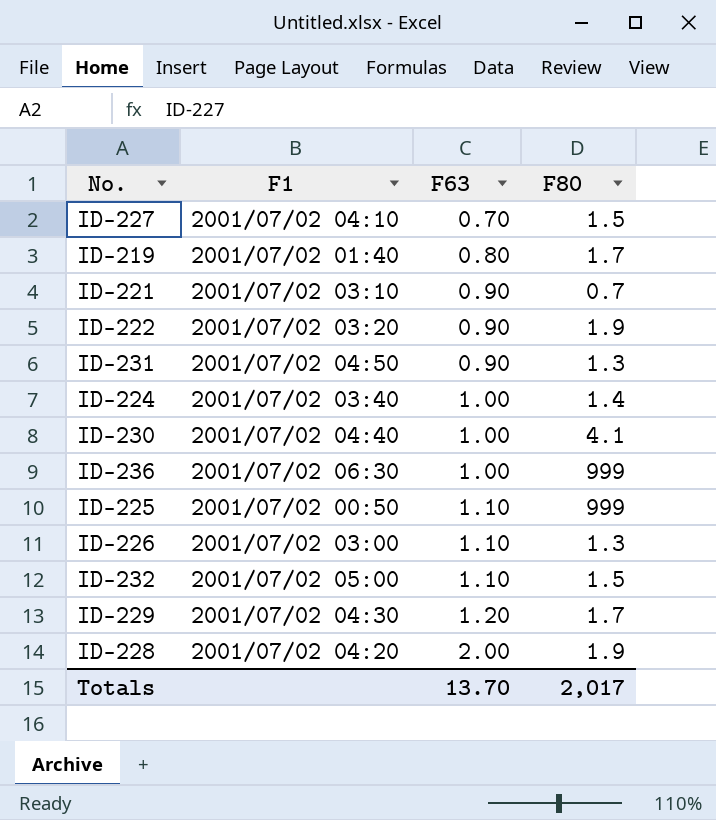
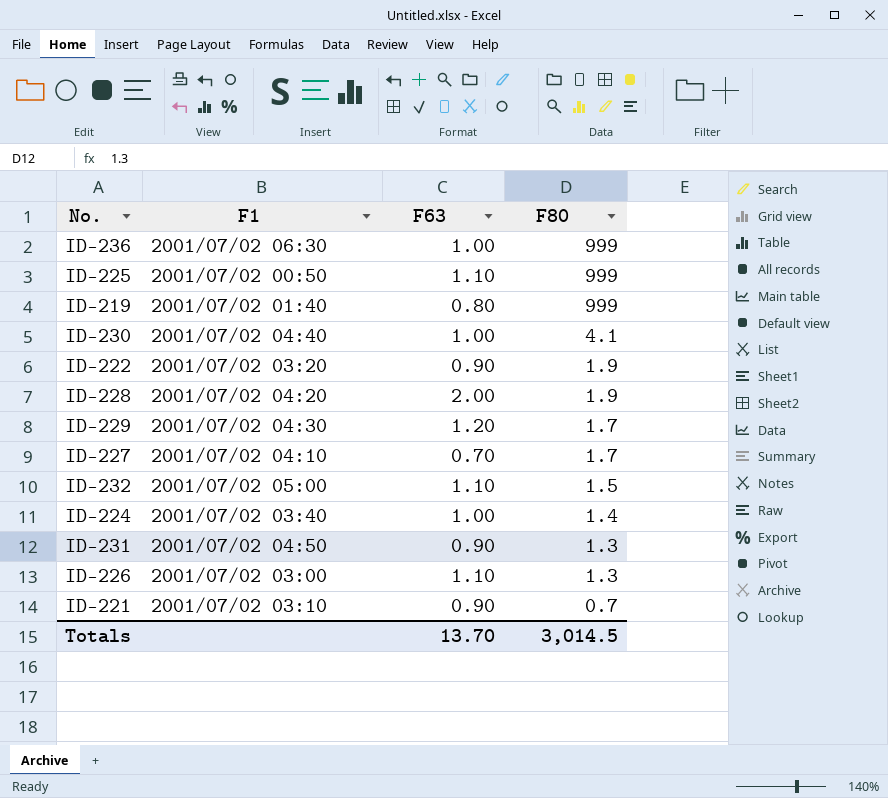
row order: F63 ascending -> F80 descending
ID-219 | F80: 1.7 -> 999
ID-227 | F80: 1.5 -> 1.7
Totals | F80: 2,017 -> 3,014.5

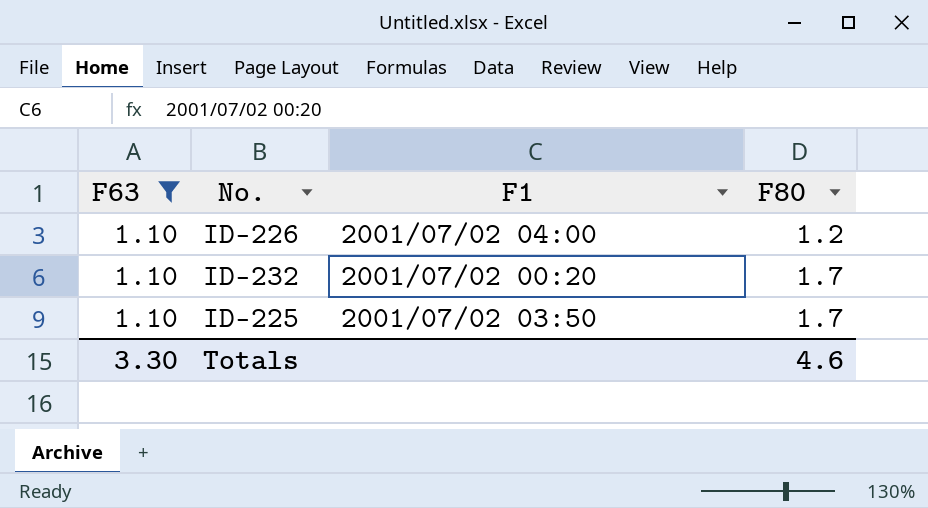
filter: none -> F63 = 1.10
row order: F80 descending -> F80 ascending
column F63 | position: 3 -> 1
ID-226 | F1: 2001/07/02 03:00 -> 2001/07/02 04:00
ID-226 | F80: 1.3 -> 1.2
ID-232 | F1: 2001/07/02 05:00 -> 2001/07/02 00:20
ID-232 | F80: 1.5 -> 1.7
ID-225 | F1: 2001/07/02 00:50 -> 2001/07/02 03:50
ID-225 | F80: 999 -> 1.7
Totals | F63: 13.70 -> 3.30
Totals | F80: 3,014.5 -> 4.6

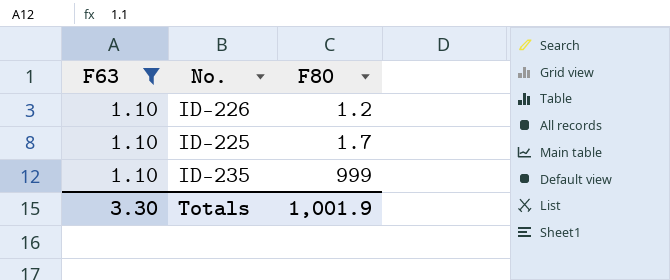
column F1 | position: 3 -> none
row ID-232: 1.10 | 2001/07/02 00:20 | 1.7 -> none
row ID-235: none -> 1.10 | 999
Totals | F80: 4.6 -> 1,001.9

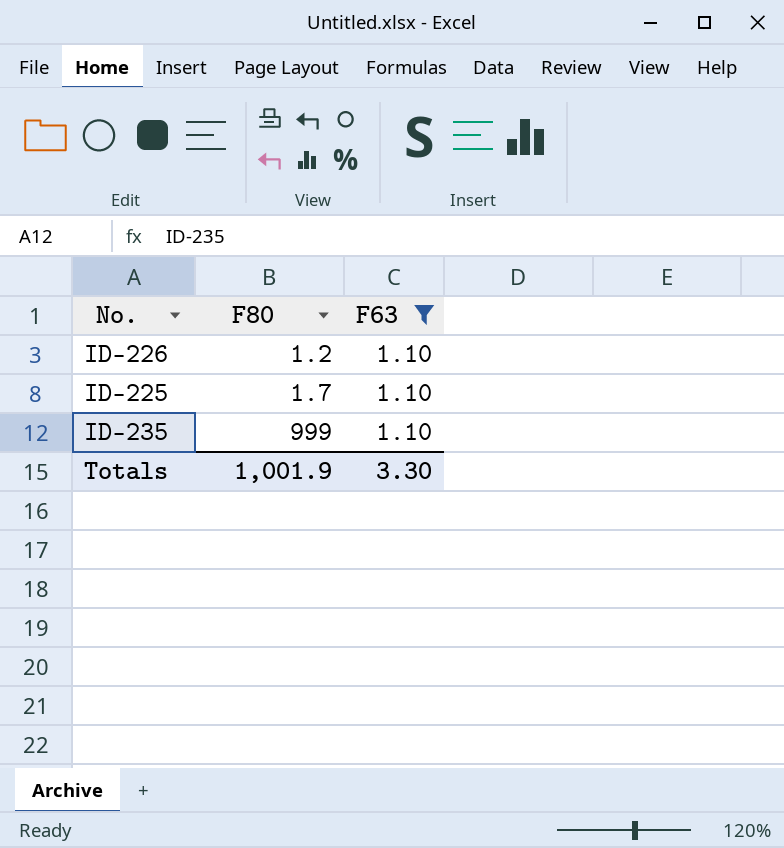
column F63 | position: 1 -> 3

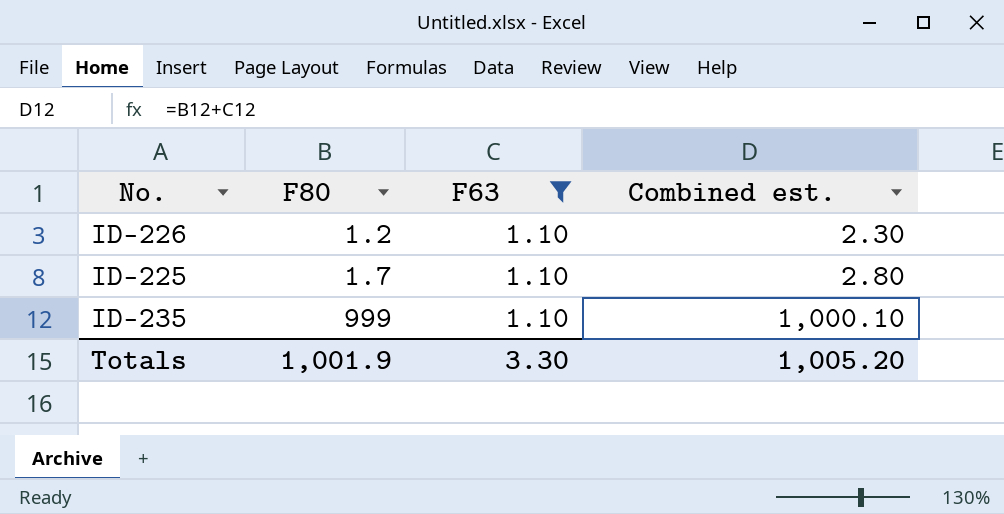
column Combined est. | formula: none -> [F80] + [F63]

